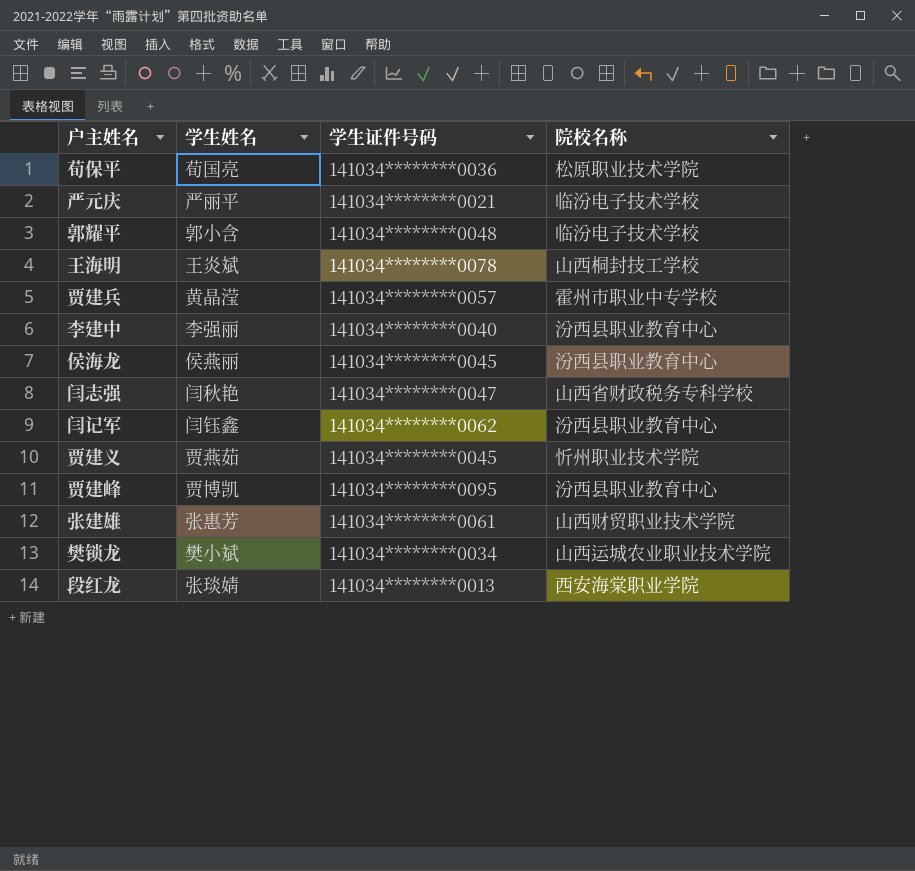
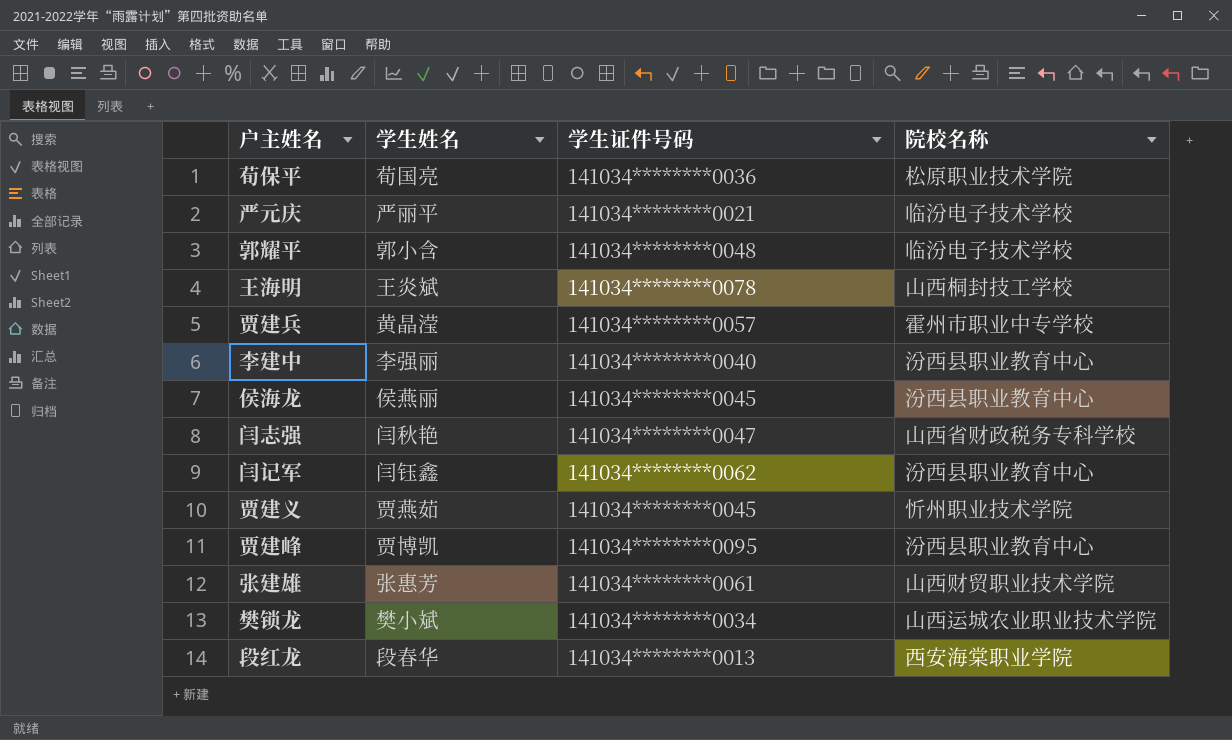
段红龙 | 学生姓名: 张琰婧 -> 段春华

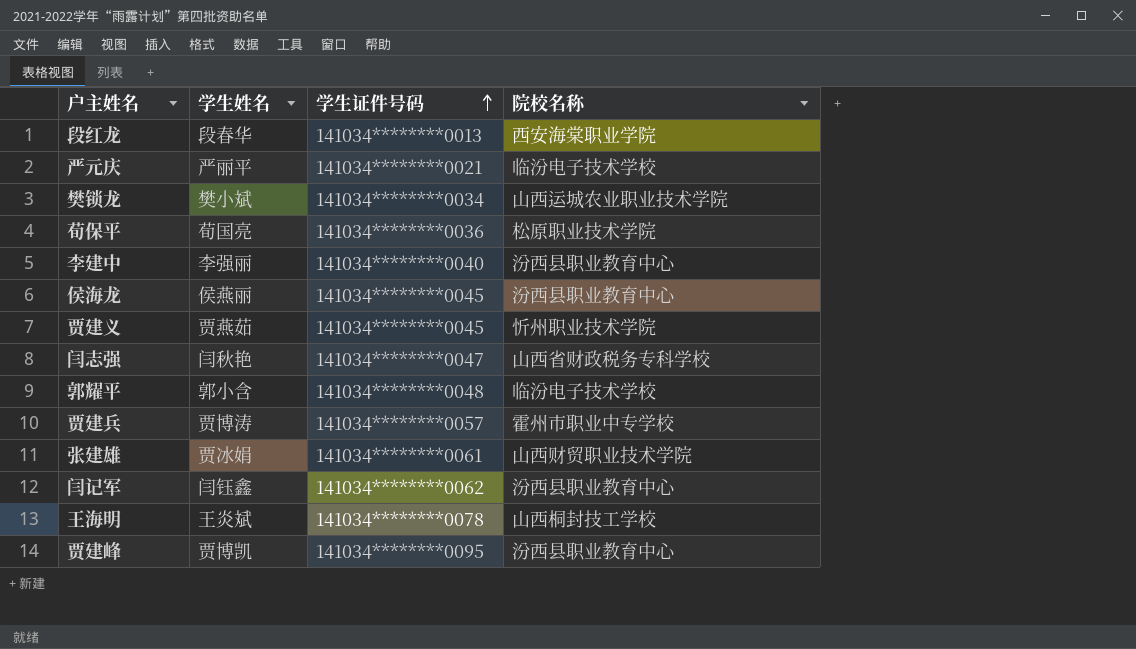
row order: none -> 学生证件号码 ascending
贾建兵 | 学生姓名: 黄晶滢 -> 贾博涛
张建雄 | 学生姓名: 张惠芳 -> 贾冰娟

